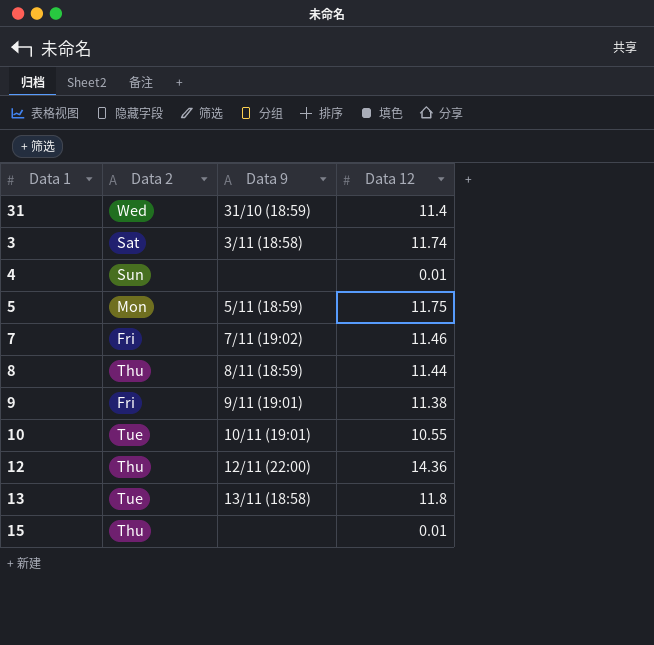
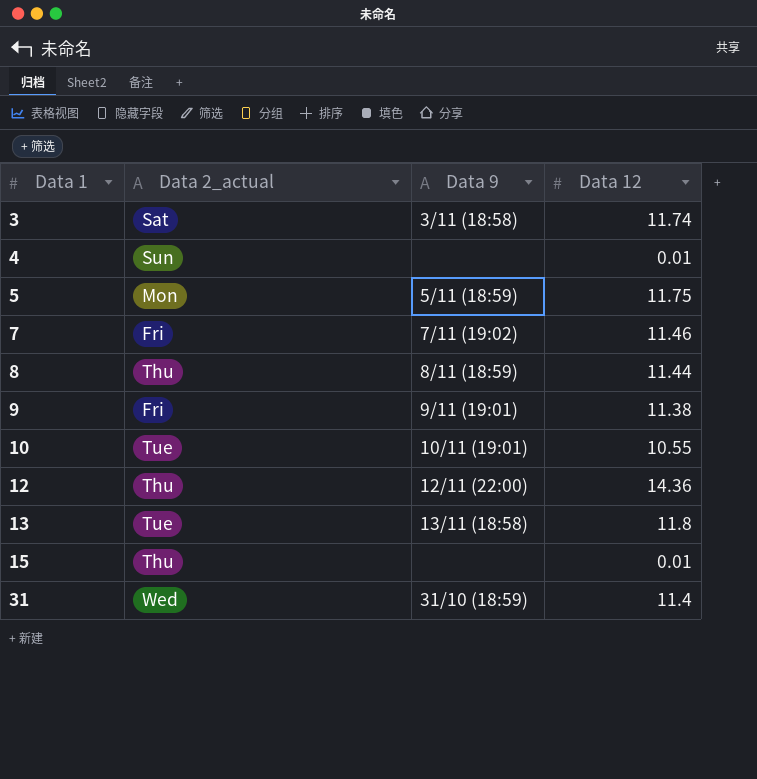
row order: none -> Data 1 ascending
column name: Data 2 -> Data 2_actual

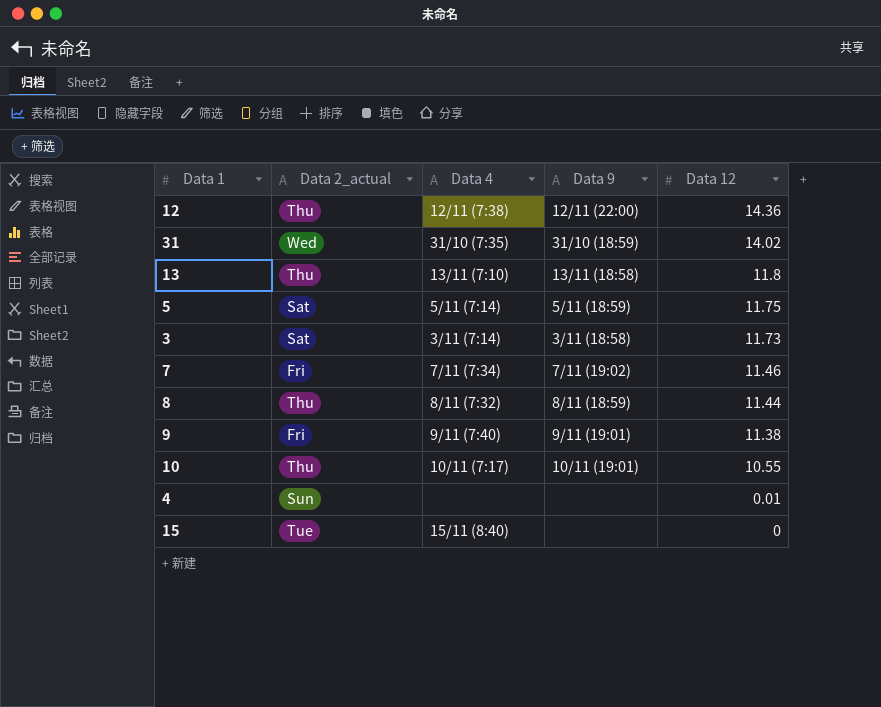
row order: Data 1 ascending -> Data 12 descending
column Data 4 | position: none -> 3
31 | Data 12: 11.4 -> 14.02
13 | Data 2_actual: Tue -> Thu
5 | Data 2_actual: Mon -> Sat
3 | Data 12: 11.74 -> 11.73
10 | Data 2_actual: Tue -> Thu
15 | Data 2_actual: Thu -> Tue
15 | Data 12: 0.01 -> 0

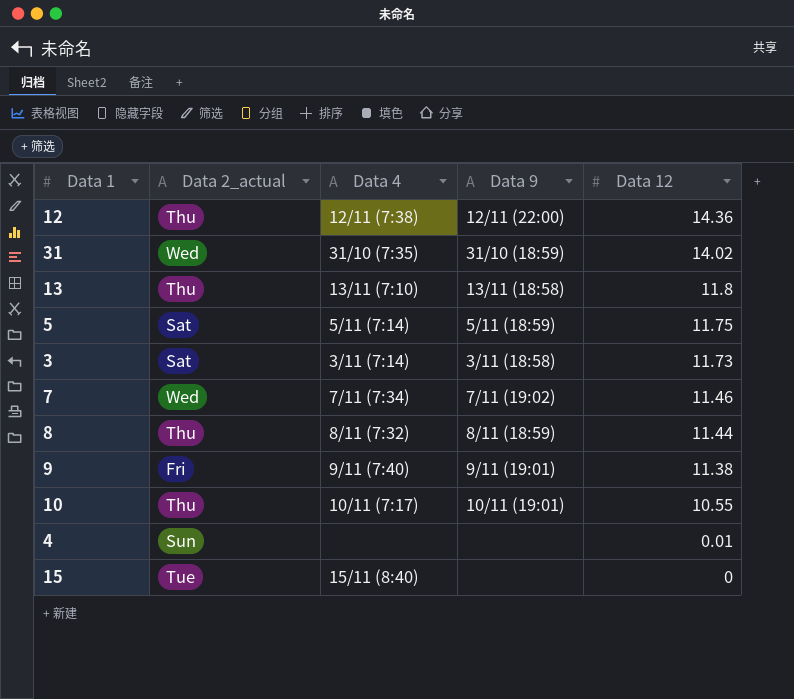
7 | Data 2_actual: Fri -> Wed

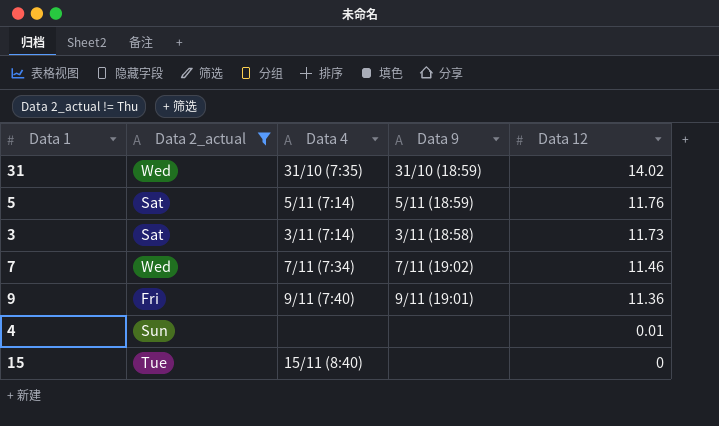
filter: none -> Data 2_actual != Thu
5 | Data 12: 11.75 -> 11.76
9 | Data 12: 11.38 -> 11.36

